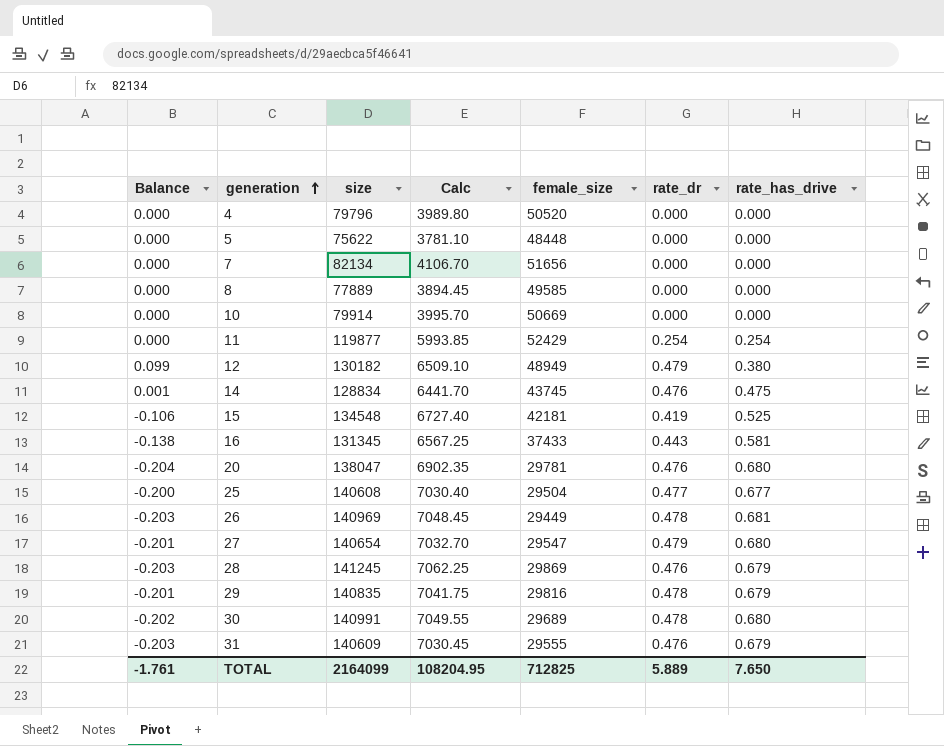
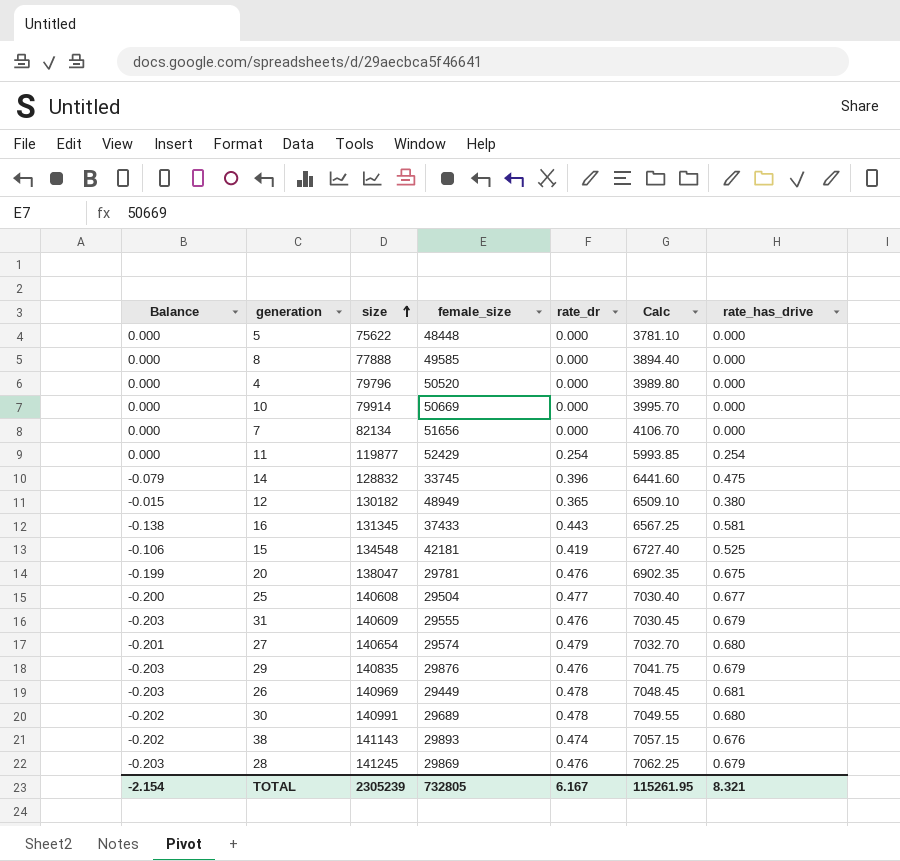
row order: generation ascending -> size ascending
column Calc | position: 4 -> 6
8 | size: 77889 -> 77888
8 | Calc: 3894.45 -> 3894.40
14 | Balance: 0.001 -> -0.079
14 | size: 128834 -> 128832
14 | female_size: 43745 -> 33745
14 | rate_dr: 0.476 -> 0.396
14 | Calc: 6441.70 -> 6441.60
12 | Balance: 0.099 -> -0.015
12 | rate_dr: 0.479 -> 0.365
20 | Balance: -0.204 -> -0.199
20 | rate_has_drive: 0.680 -> 0.675
27 | female_size: 29547 -> 29574
29 | Balance: -0.201 -> -0.203
29 | female_size: 29816 -> 29876
29 | rate_dr: 0.478 -> 0.476
row 38: none -> -0.202 | 141143 | 29893 | 0.474 | 7057.15 | 0.676
TOTAL | Balance: -1.761 -> -2.154
TOTAL | size: 2164099 -> 2305239
TOTAL | female_size: 712825 -> 732805
TOTAL | rate_dr: 5.889 -> 6.167
TOTAL | Calc: 108204.95 -> 115261.95
TOTAL | rate_has_drive: 7.650 -> 8.321

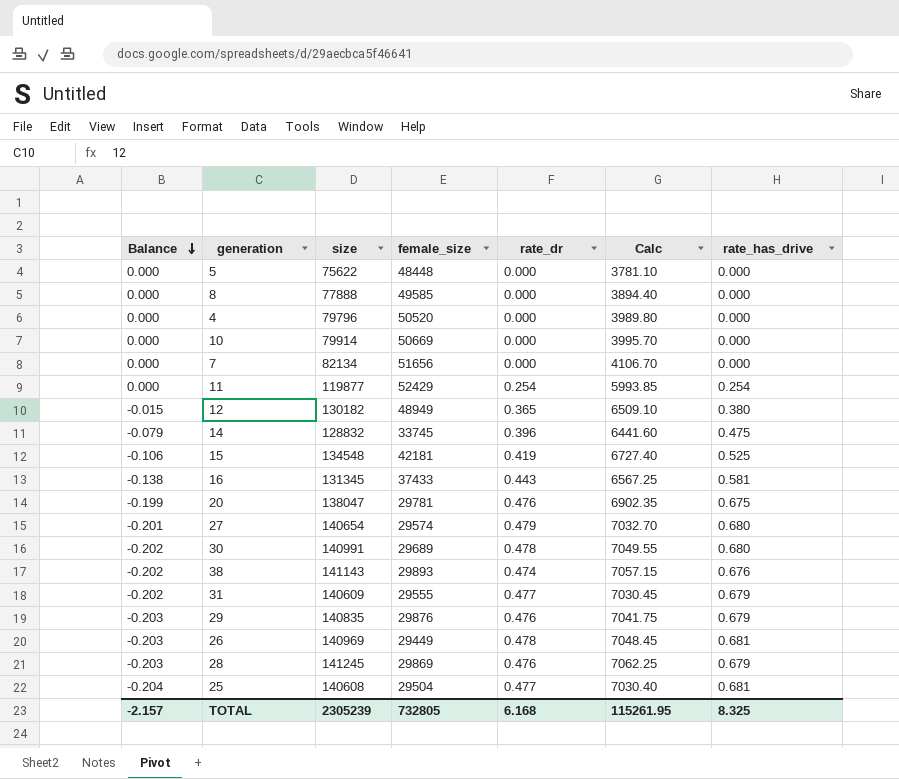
row order: size ascending -> Balance descending
31 | Balance: -0.203 -> -0.202
31 | rate_dr: 0.476 -> 0.477
25 | Balance: -0.200 -> -0.204
25 | rate_has_drive: 0.677 -> 0.681
TOTAL | Balance: -2.154 -> -2.157
TOTAL | rate_dr: 6.167 -> 6.168
TOTAL | rate_has_drive: 8.321 -> 8.325

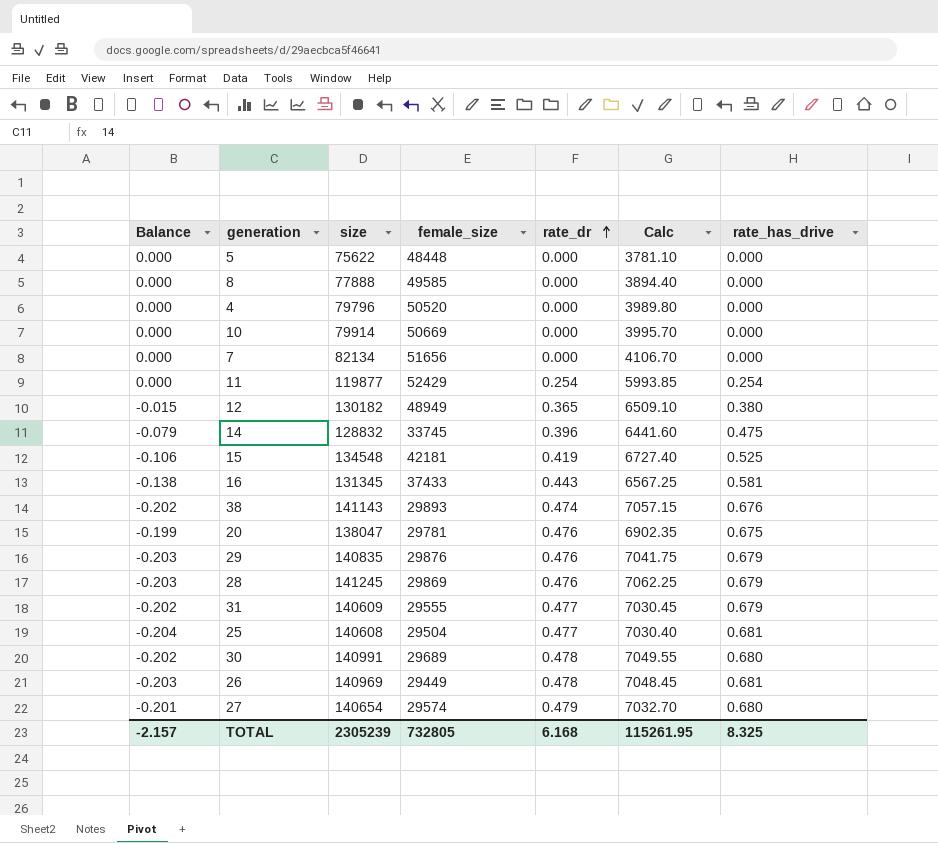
row order: Balance descending -> rate_dr ascending

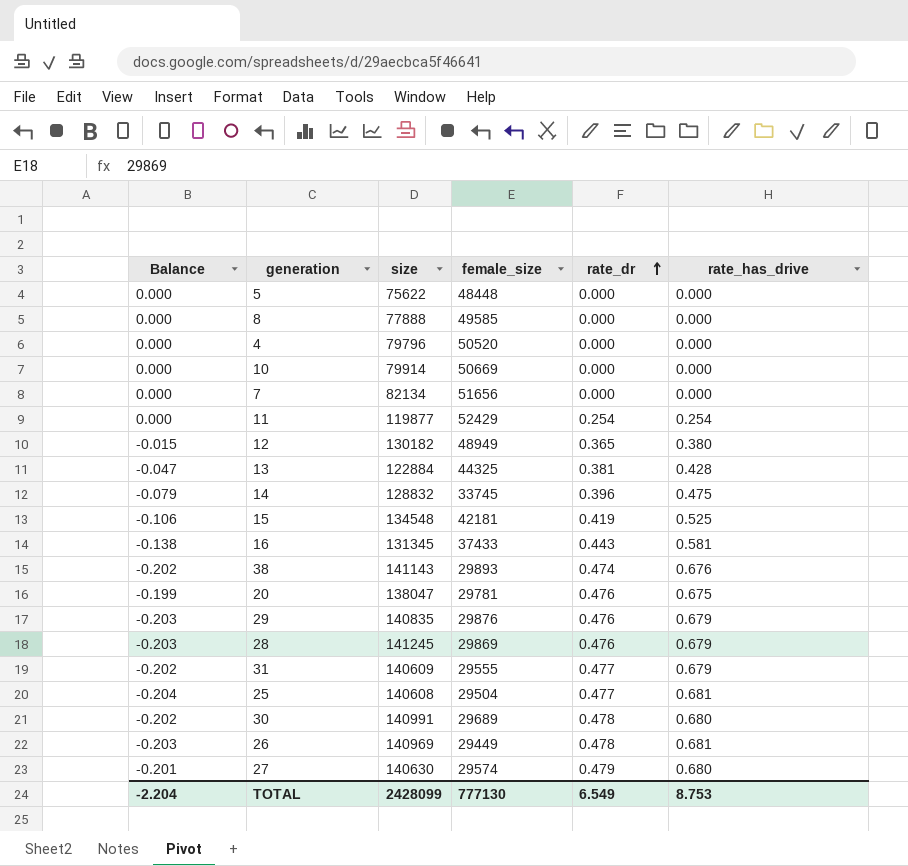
column Calc | formula: [size] * 0.05 -> none
row 13: none -> -0.047 | 122884 | 44325 | 0.381 | 0.428
27 | size: 140654 -> 140630
TOTAL | Balance: -2.157 -> -2.204
TOTAL | size: 2305239 -> 2428099
TOTAL | female_size: 732805 -> 777130
TOTAL | rate_dr: 6.168 -> 6.549
TOTAL | rate_has_drive: 8.325 -> 8.753

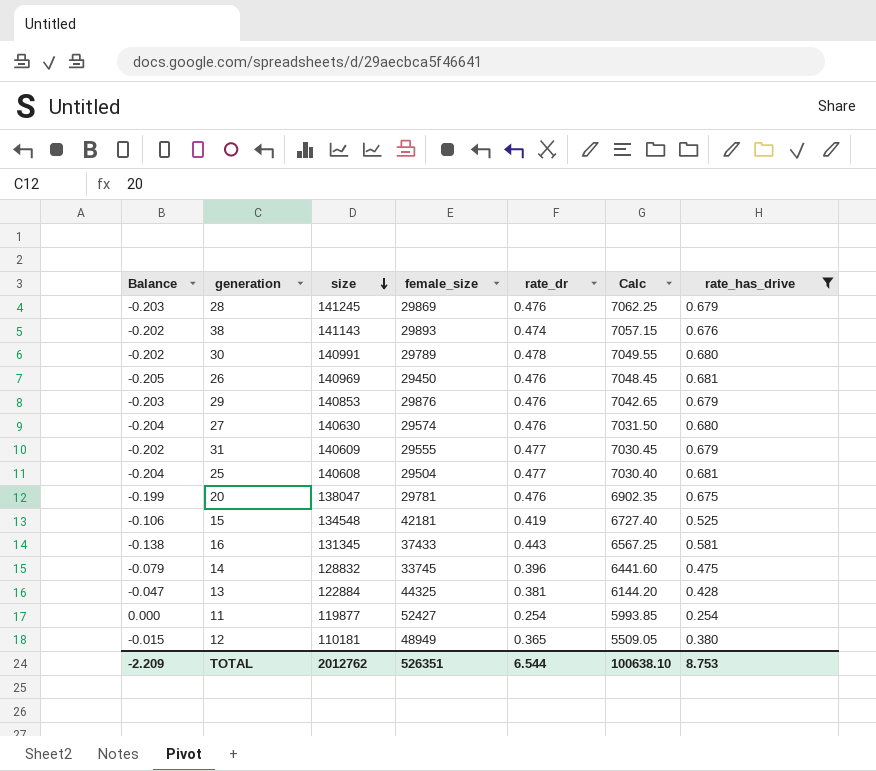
filter: none -> rate_has_drive != 0.000
row order: rate_dr ascending -> size descending
column Calc | formula: none -> [size] * 0.05
30 | female_size: 29689 -> 29789
26 | Balance: -0.203 -> -0.205
26 | female_size: 29449 -> 29450
26 | rate_dr: 0.478 -> 0.476
29 | size: 140835 -> 140853
27 | Balance: -0.201 -> -0.204
27 | rate_dr: 0.479 -> 0.476
11 | female_size: 52429 -> 52427
12 | size: 130182 -> 110181
TOTAL | Balance: -2.204 -> -2.209
TOTAL | size: 2428099 -> 2012762
TOTAL | female_size: 777130 -> 526351
TOTAL | rate_dr: 6.549 -> 6.544

